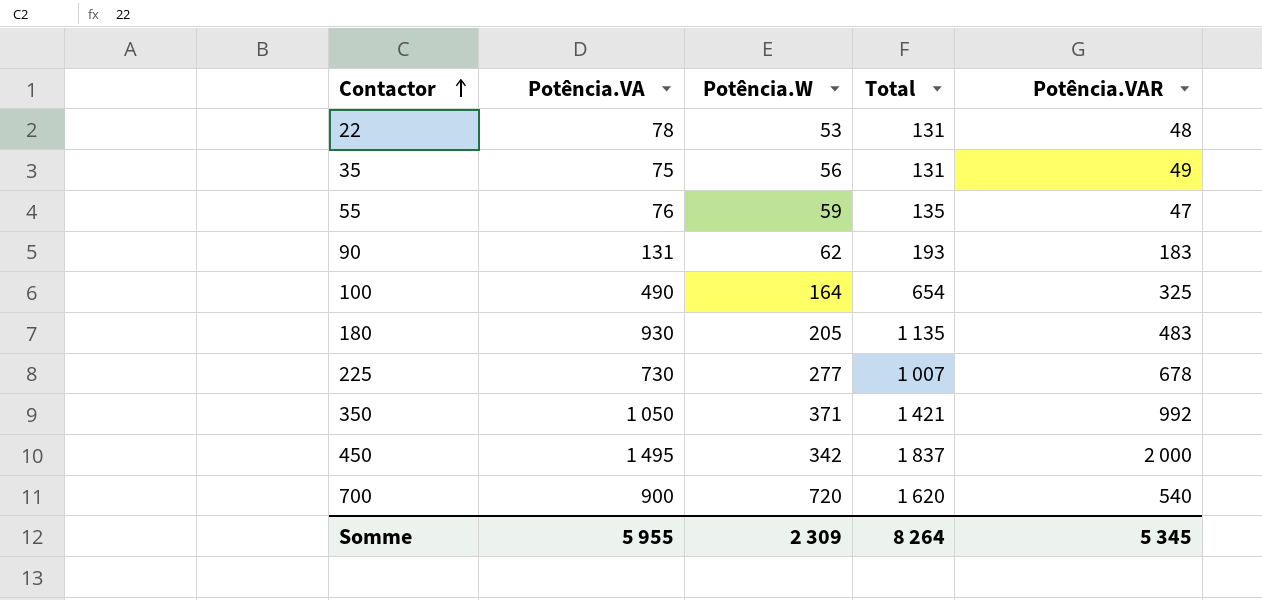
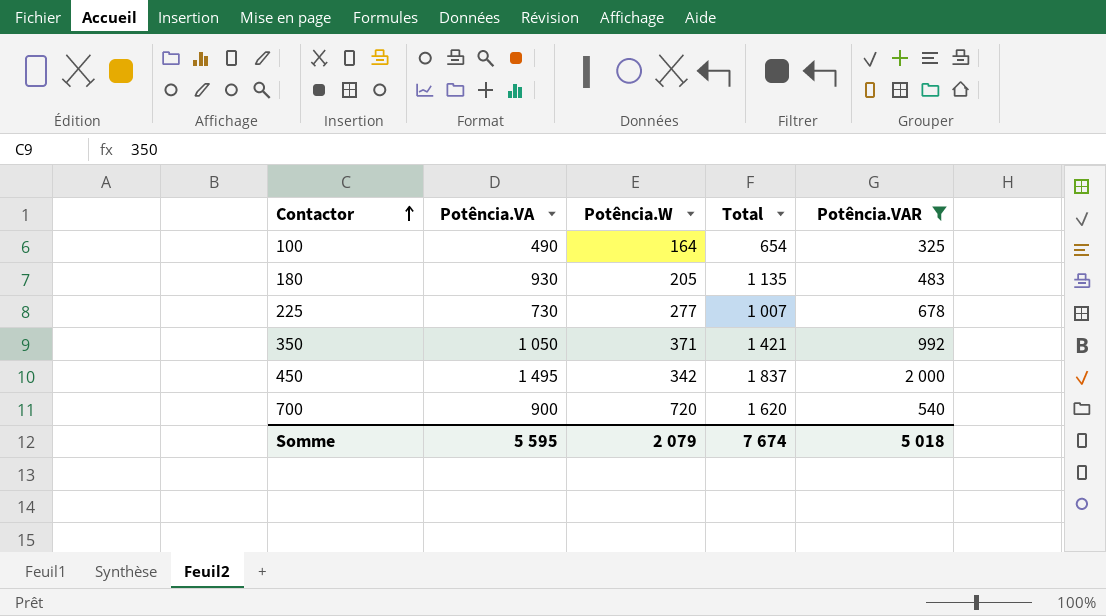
filter: none -> Potência.VAR >= 325
Somme | Potência.VA: 5 955 -> 5 595
Somme | Potência.W: 2 309 -> 2 079
Somme | Total: 8 264 -> 7 674
Somme | Potência.VAR: 5 345 -> 5 018

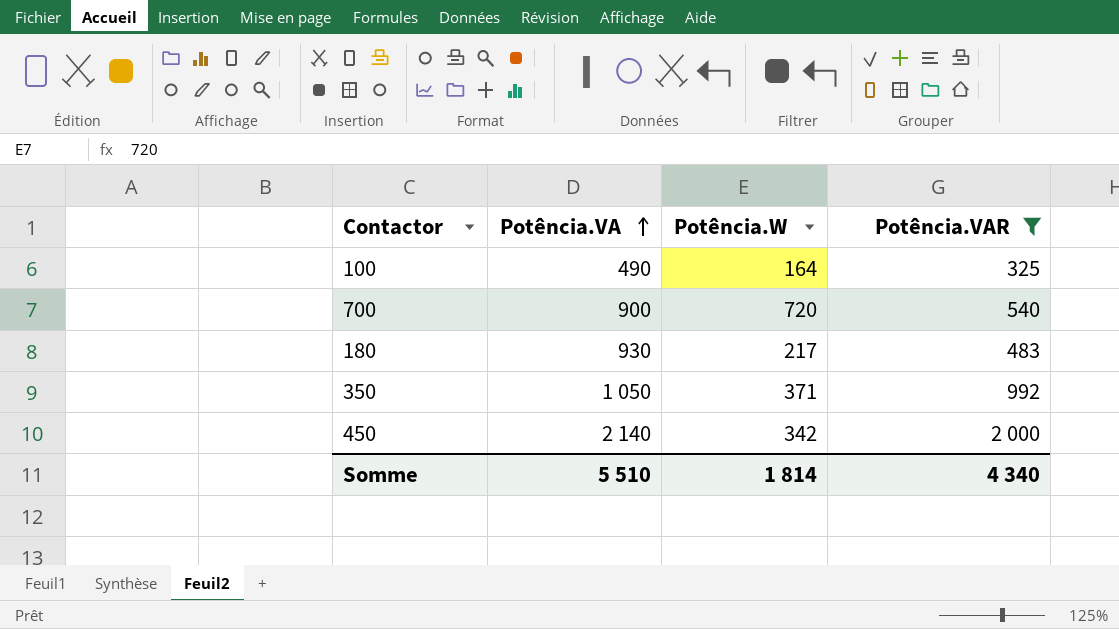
row order: Contactor ascending -> Potência.VA ascending
column Total | formula: [Potência.VA] + [Potência.W] -> none
row 225: 730 | 277 | 1 007 | 678 -> none
180 | Potência.W: 205 -> 217
450 | Potência.VA: 1 495 -> 2 140
Somme | Potência.VA: 5 595 -> 5 510
Somme | Potência.W: 2 079 -> 1 814
Somme | Potência.VAR: 5 018 -> 4 340

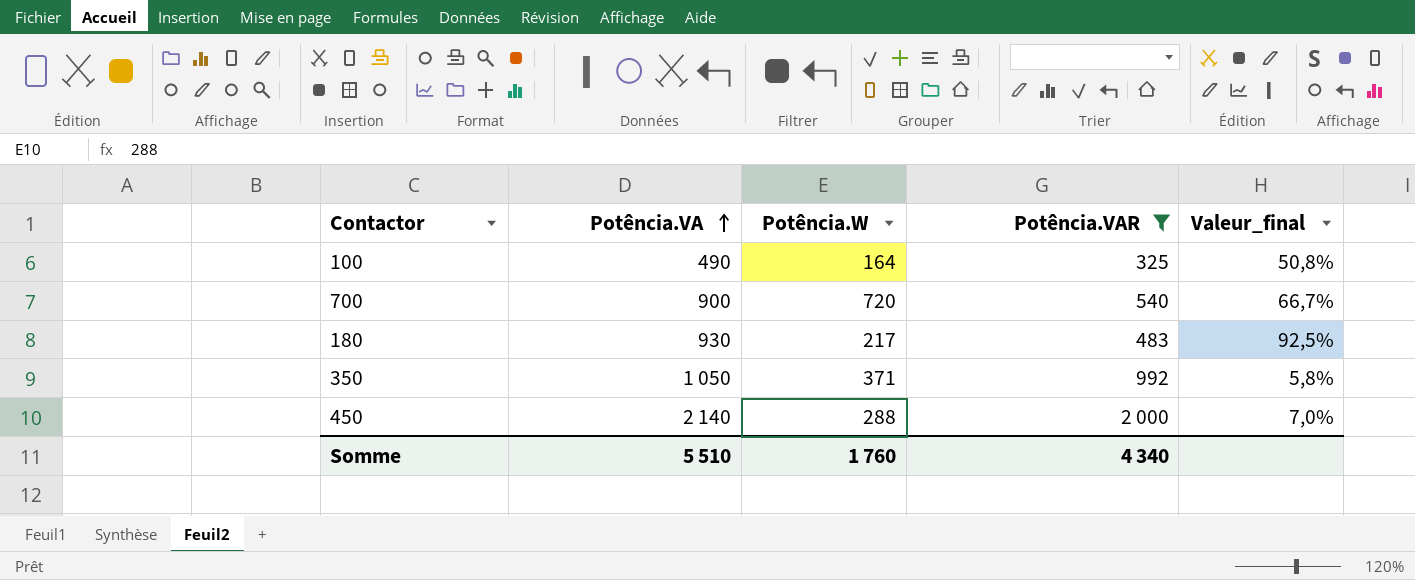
column Valeur_final | formula: none -> ([Potência.VA] - [Potência.VAR]) / [Potência.VAR]
450 | Potência.W: 342 -> 288
Somme | Potência.W: 1 814 -> 1 760

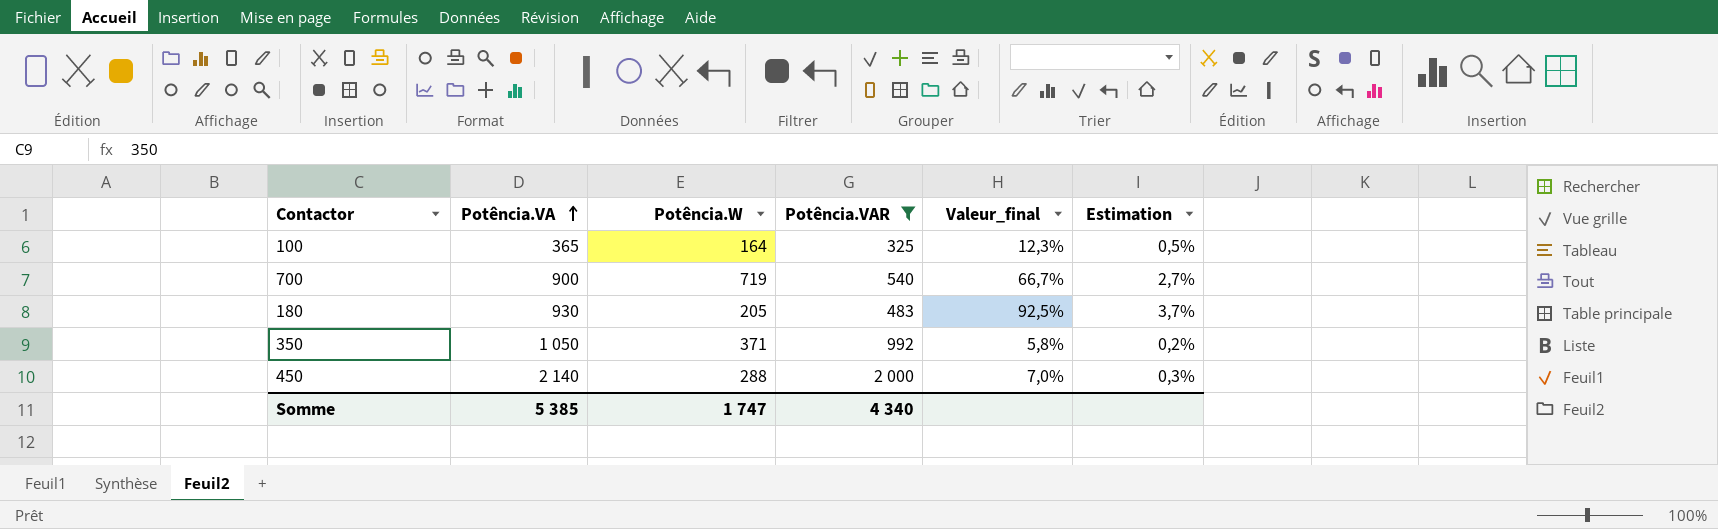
column Estimation | formula: none -> [Valeur_final] * 0,04
100 | Potência.VA: 490 -> 365
100 | Valeur_final: 50,8% -> 12,3%
700 | Potência.W: 720 -> 719
180 | Potência.W: 217 -> 205
Somme | Potência.VA: 5 510 -> 5 385
Somme | Potência.W: 1 760 -> 1 747

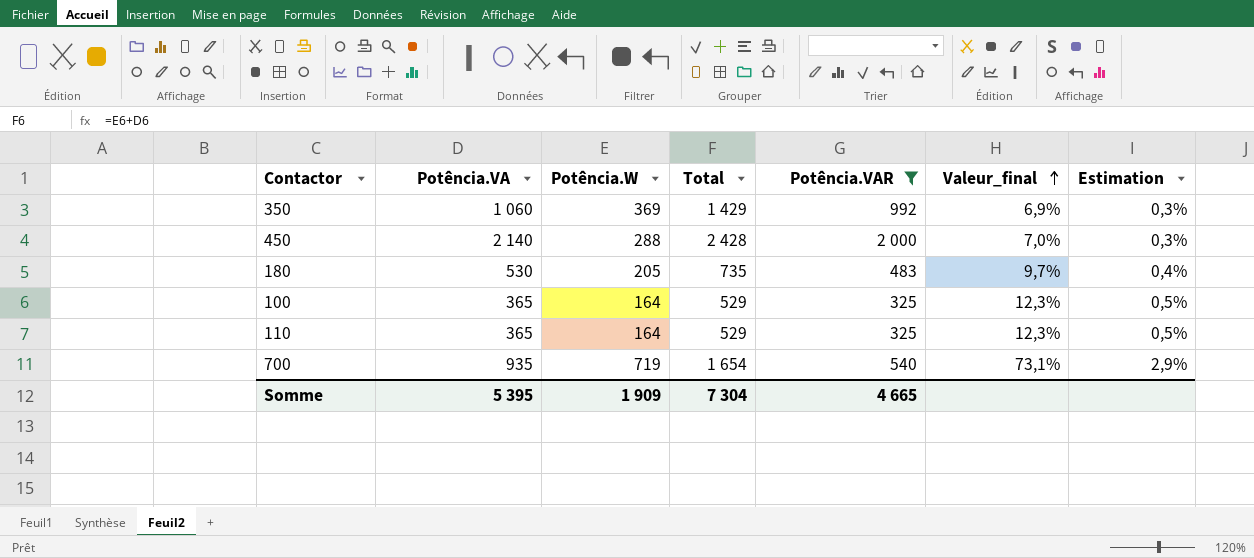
row order: Potência.VA ascending -> Valeur_final ascending
column Total | formula: none -> [Potência.VA] + [Potência.W]
350 | Potência.VA: 1 050 -> 1 060
350 | Potência.W: 371 -> 369
350 | Valeur_final: 5,8% -> 6,9%
350 | Estimation: 0,2% -> 0,3%
180 | Potência.VA: 930 -> 530
180 | Valeur_final: 92,5% -> 9,7%
180 | Estimation: 3,7% -> 0,4%
row 110: none -> 365 | 164 | 529 | 325 | 12,3% | 0,5%
700 | Potência.VA: 900 -> 935
700 | Valeur_final: 66,7% -> 73,1%
700 | Estimation: 2,7% -> 2,9%
Somme | Potência.VA: 5 385 -> 5 395
Somme | Potência.W: 1 747 -> 1 909
Somme | Potência.VAR: 4 340 -> 4 665

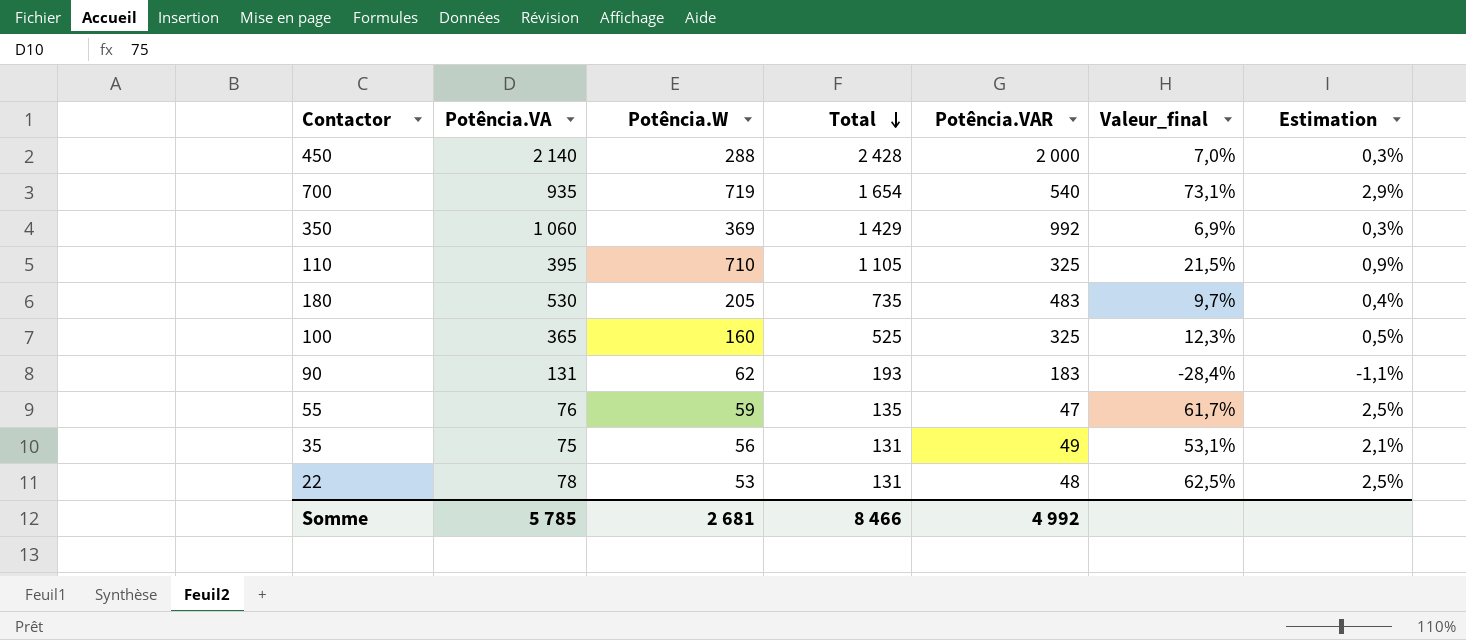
filter: Potência.VAR >= 325 -> none
row order: Valeur_final ascending -> Total descending
110 | Potência.VA: 365 -> 395
110 | Potência.W: 164 -> 710
110 | Total: 529 -> 1 105
110 | Valeur_final: 12,3% -> 21,5%
110 | Estimation: 0,5% -> 0,9%
100 | Potência.W: 164 -> 160
100 | Total: 529 -> 525
Somme | Potência.VA: 5 395 -> 5 785
Somme | Potência.W: 1 909 -> 2 681
Somme | Total: 7 304 -> 8 466
Somme | Potência.VAR: 4 665 -> 4 992

